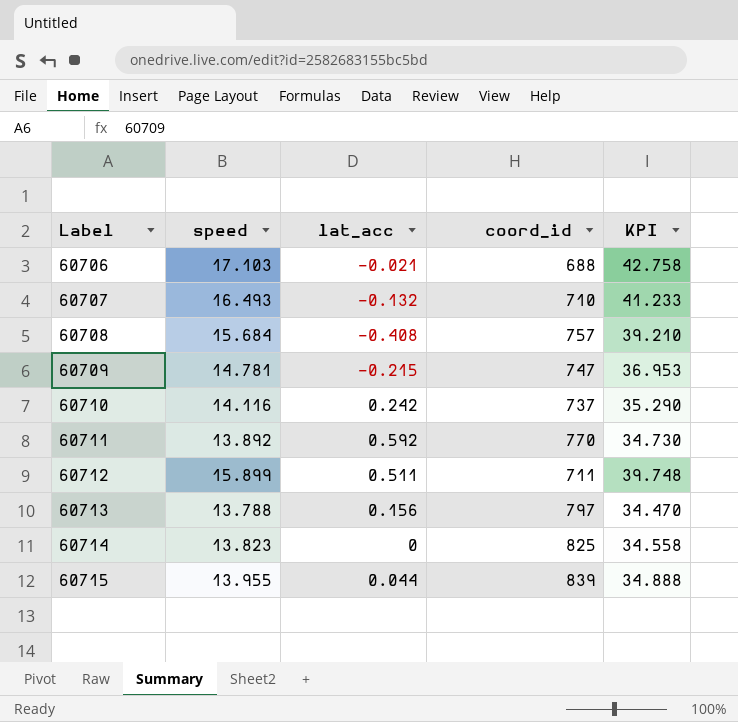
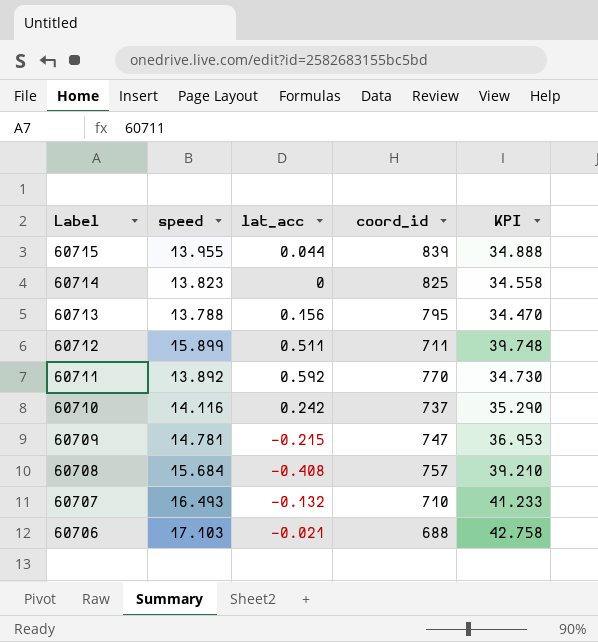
row order: Label ascending -> Label descending
60713 | coord_id: 797 -> 795

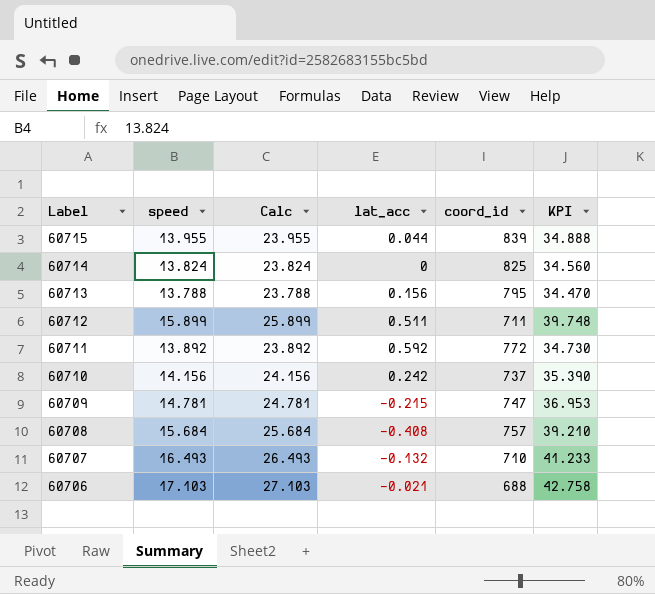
column Calc | formula: none -> [speed] + 10
60714 | speed: 13.823 -> 13.824
60714 | KPI: 34.558 -> 34.560
60711 | coord_id: 770 -> 772
60710 | speed: 14.116 -> 14.156
60710 | KPI: 35.290 -> 35.390

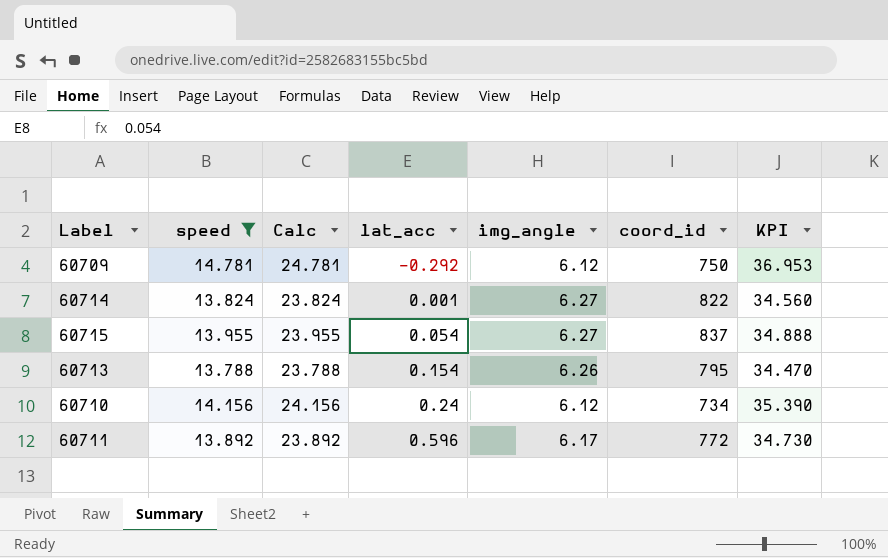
filter: none -> speed <= 14.781
row order: Label descending -> lat_acc ascending
column img_angle | position: none -> 5
60709 | lat_acc: -0.215 -> -0.292
60709 | coord_id: 747 -> 750
60714 | lat_acc: 0 -> 0.001
60714 | coord_id: 825 -> 822
60715 | lat_acc: 0.044 -> 0.054
60715 | coord_id: 839 -> 837
60713 | lat_acc: 0.156 -> 0.154
60710 | lat_acc: 0.242 -> 0.24
60710 | coord_id: 737 -> 734
60711 | lat_acc: 0.592 -> 0.596

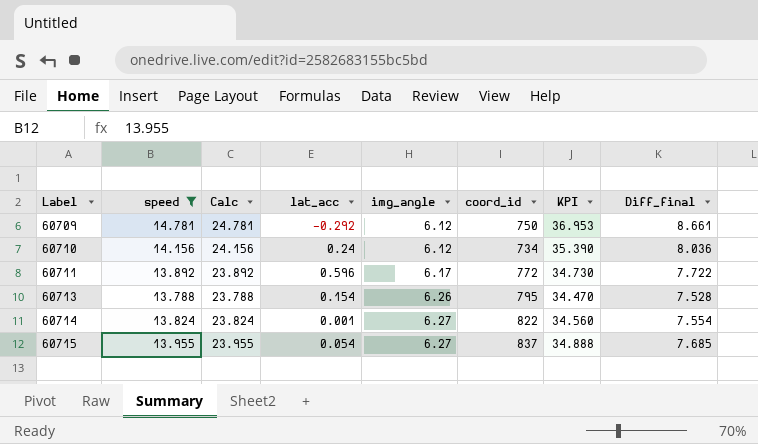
row order: lat_acc ascending -> Label ascending
column Diff_final | formula: none -> [speed] - [img_angle]

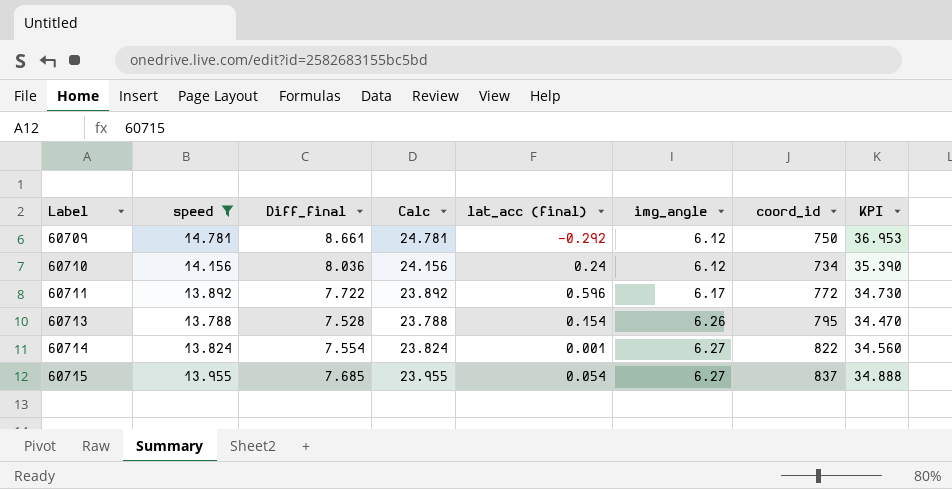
column Diff_final | position: 8 -> 3
column name: lat_acc -> lat_acc (final)

